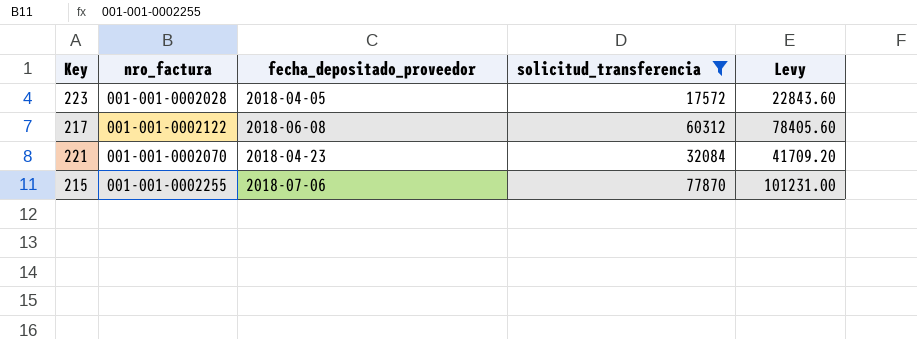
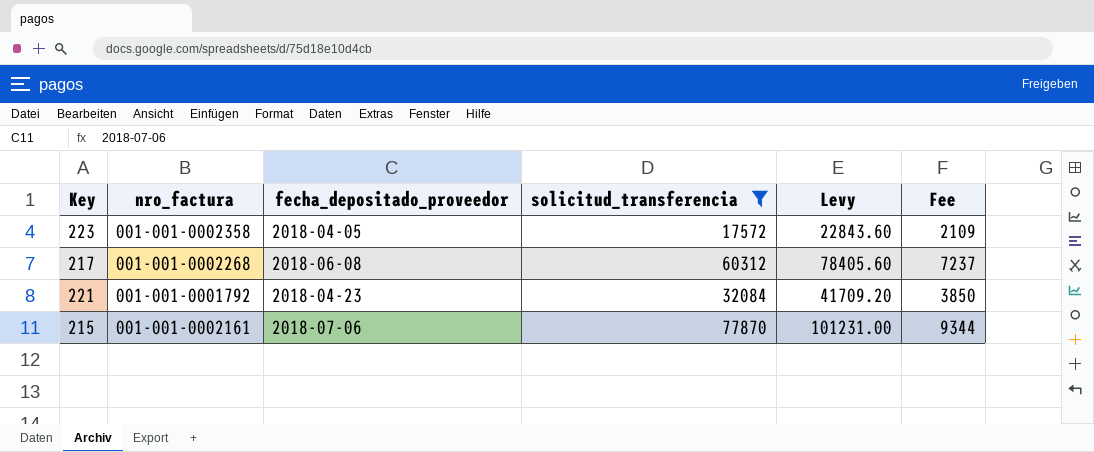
column Fee | formula: none -> [solicitud_transferencia] * 0.12
223 | nro_factura: 001-001-0002028 -> 001-001-0002358
217 | nro_factura: 001-001-0002122 -> 001-001-0002268
221 | nro_factura: 001-001-0002070 -> 001-001-0001792
215 | nro_factura: 001-001-0002255 -> 001-001-0002161

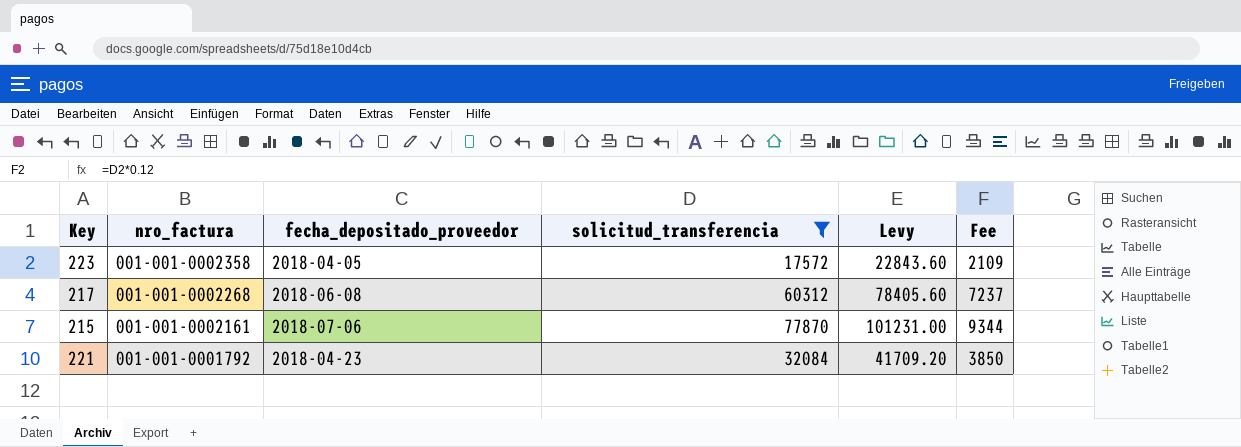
row order: none -> nro_factura descending

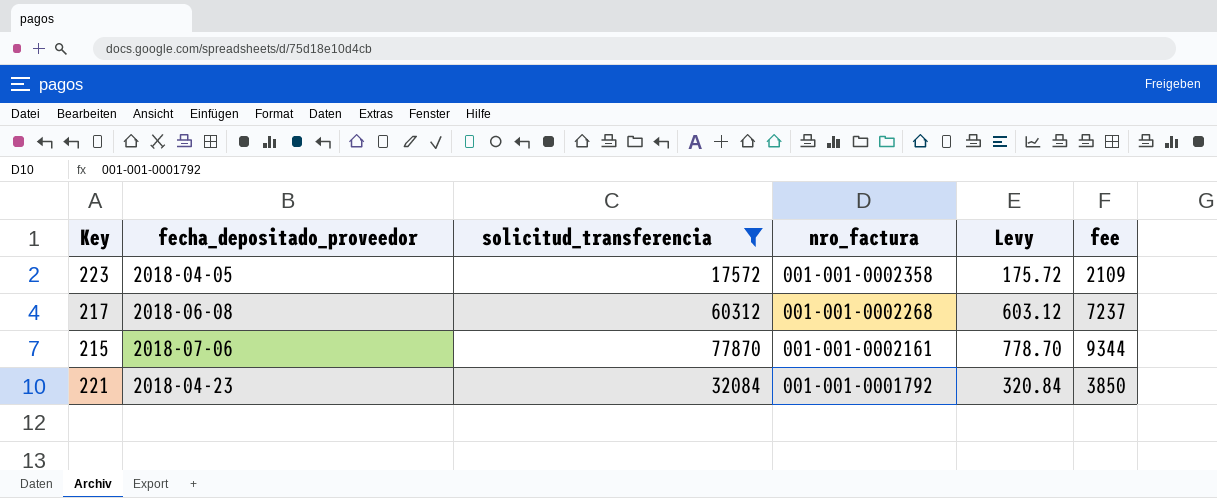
column nro_factura | position: 2 -> 4
column Levy | formula: [solicitud_transferencia] * 1.3 -> [solicitud_transferencia] * 0.01
column name: Fee -> fee

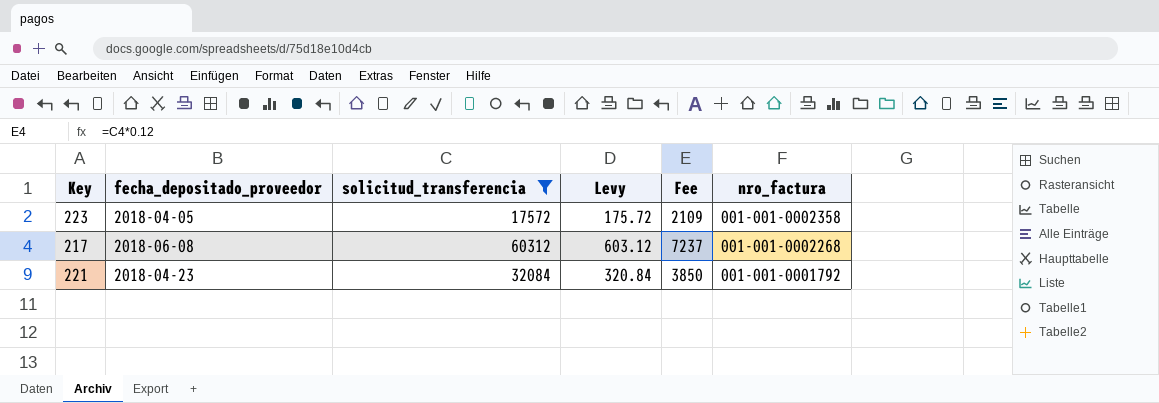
column name: fee -> Fee
column nro_factura | position: 4 -> 6
row 215: 2018-07-06 | 77870 | 001-001-0002161 | 778.70 | 9344 -> none

